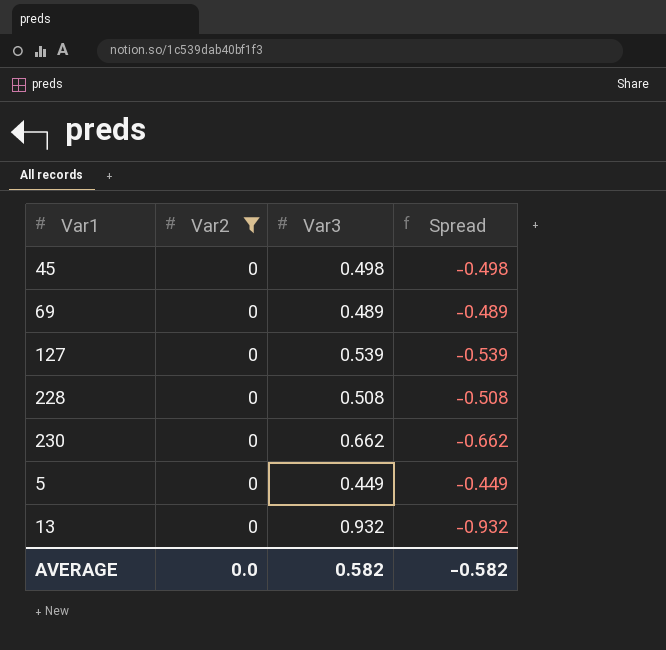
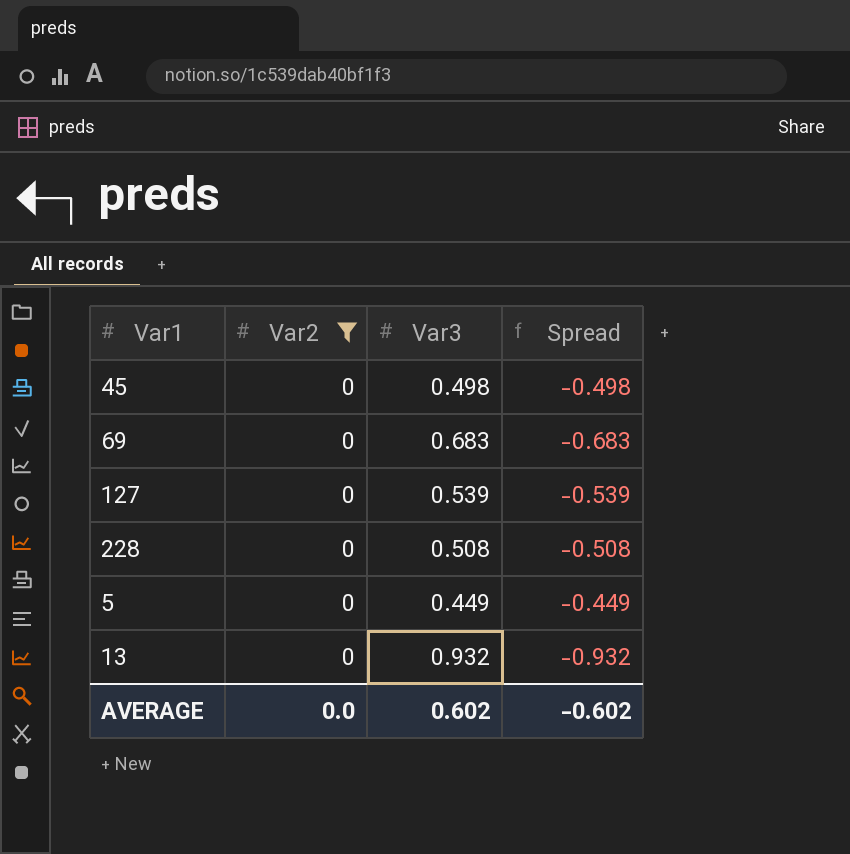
row 230: 0 | 0.662 | -0.662 -> none
69 | Var3: 0.489 -> 0.683
69 | Spread: -0.489 -> -0.683
AVERAGE | Var3: 0.582 -> 0.602
AVERAGE | Spread: -0.582 -> -0.602

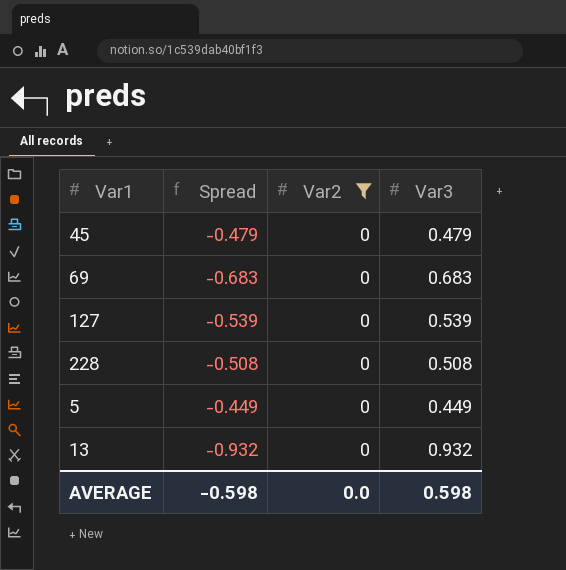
column Spread | position: 4 -> 2
45 | Spread: -0.498 -> -0.479
45 | Var3: 0.498 -> 0.479
AVERAGE | Spread: -0.602 -> -0.598
AVERAGE | Var3: 0.602 -> 0.598

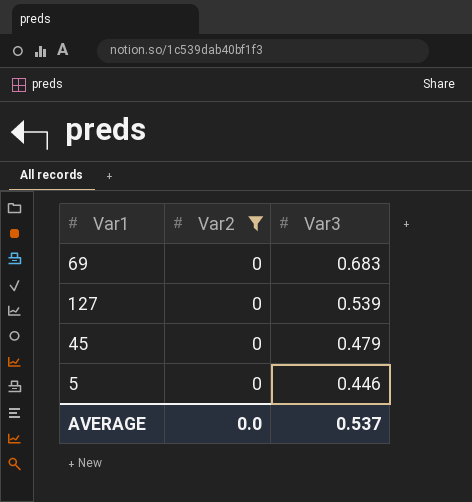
row order: none -> Var3 descending
column Spread | formula: [Var2] - [Var3] -> none
row 228: -0.508 | 0 | 0.508 -> none
row 13: -0.932 | 0 | 0.932 -> none
5 | Var3: 0.449 -> 0.446
AVERAGE | Var3: 0.598 -> 0.537

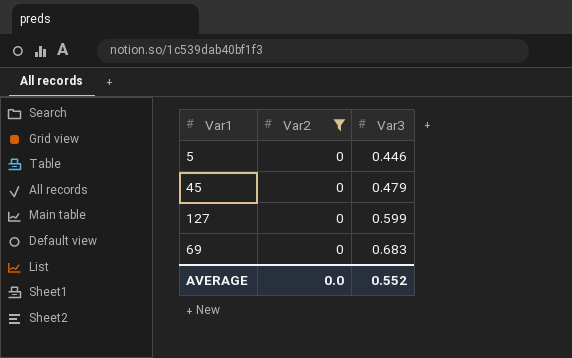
row order: Var3 descending -> Var3 ascending
127 | Var3: 0.539 -> 0.599
AVERAGE | Var3: 0.537 -> 0.552

